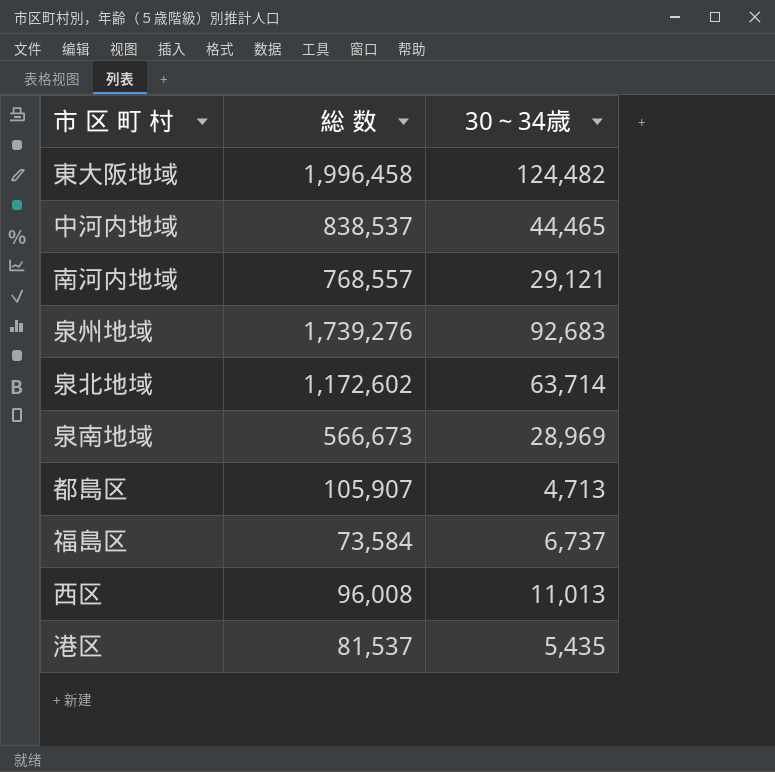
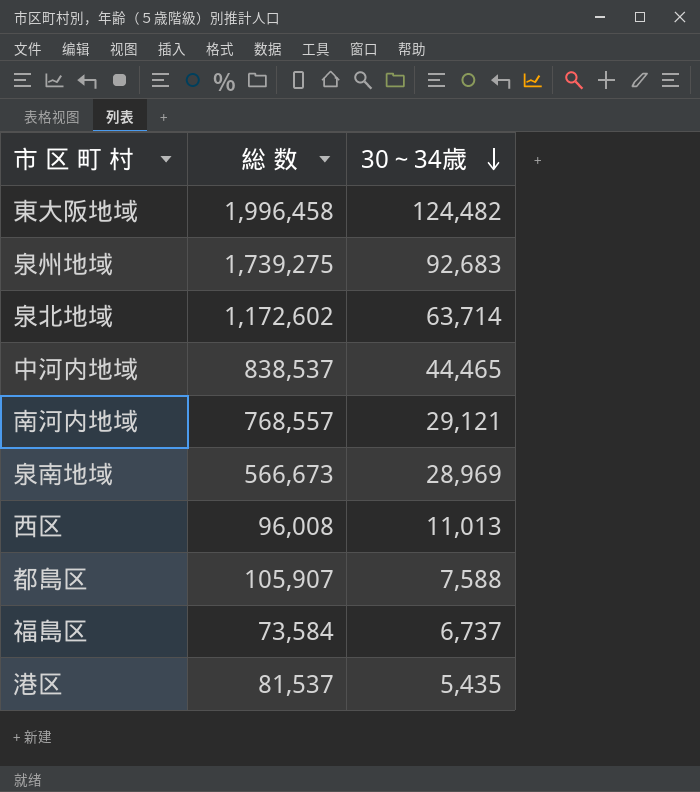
row order: none -> 30～34歳 descending
泉州地域 | 総 数: 1,739,276 -> 1,739,275
都島区 | 30～34歳: 4,713 -> 7,588

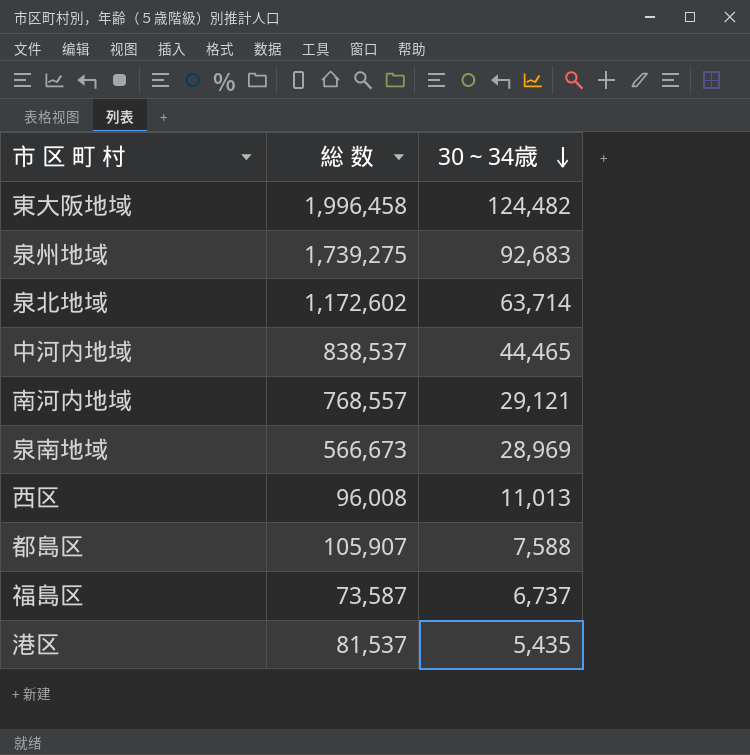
福島区 | 総 数: 73,584 -> 73,587

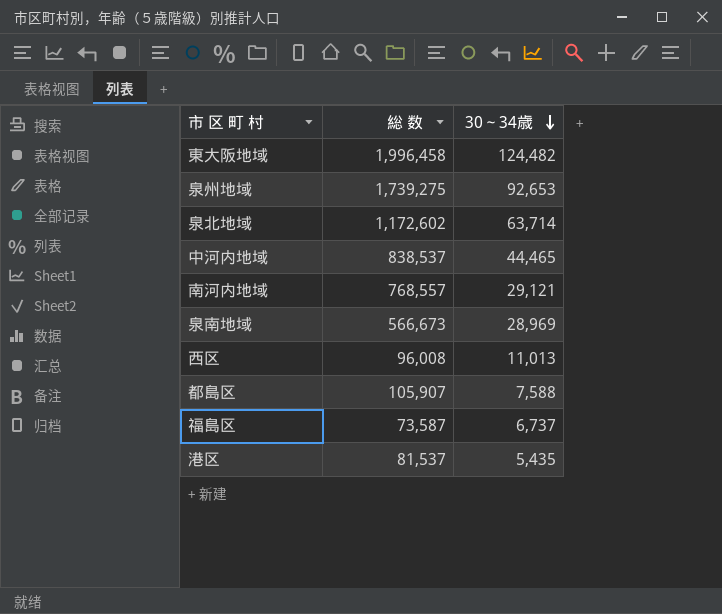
泉州地域 | 30～34歳: 92,683 -> 92,653

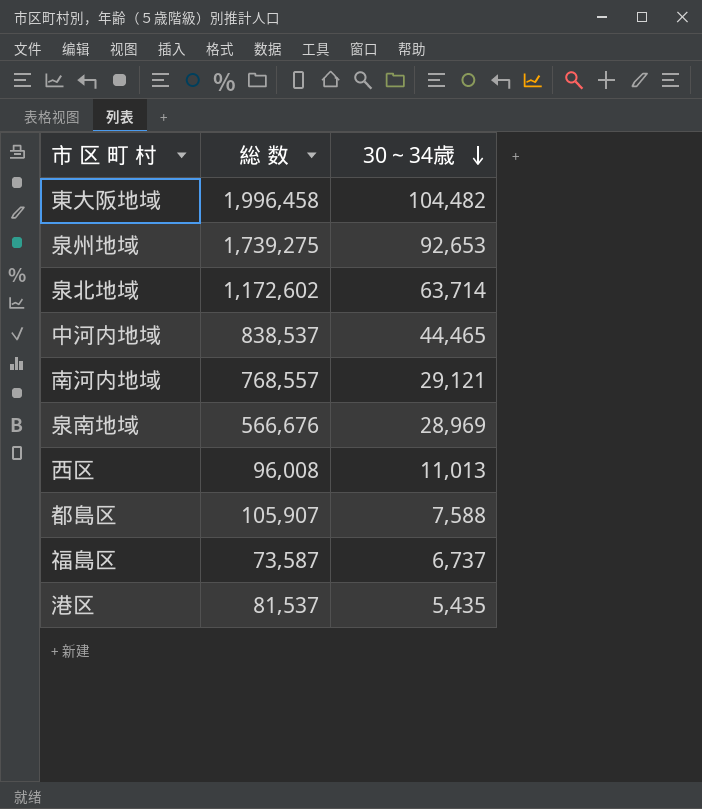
東大阪地域 | 30～34歳: 124,482 -> 104,482
泉南地域 | 総 数: 566,673 -> 566,676

